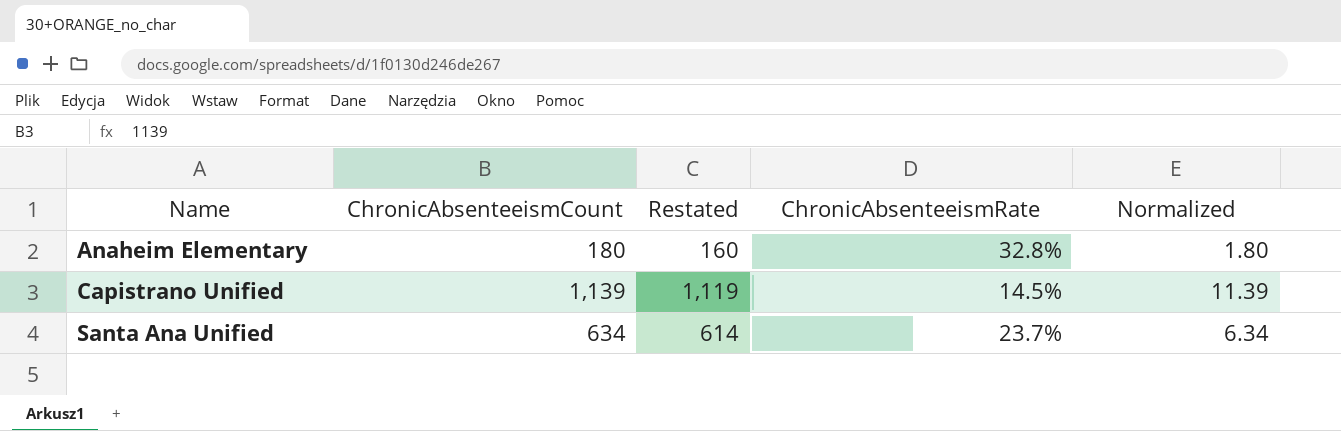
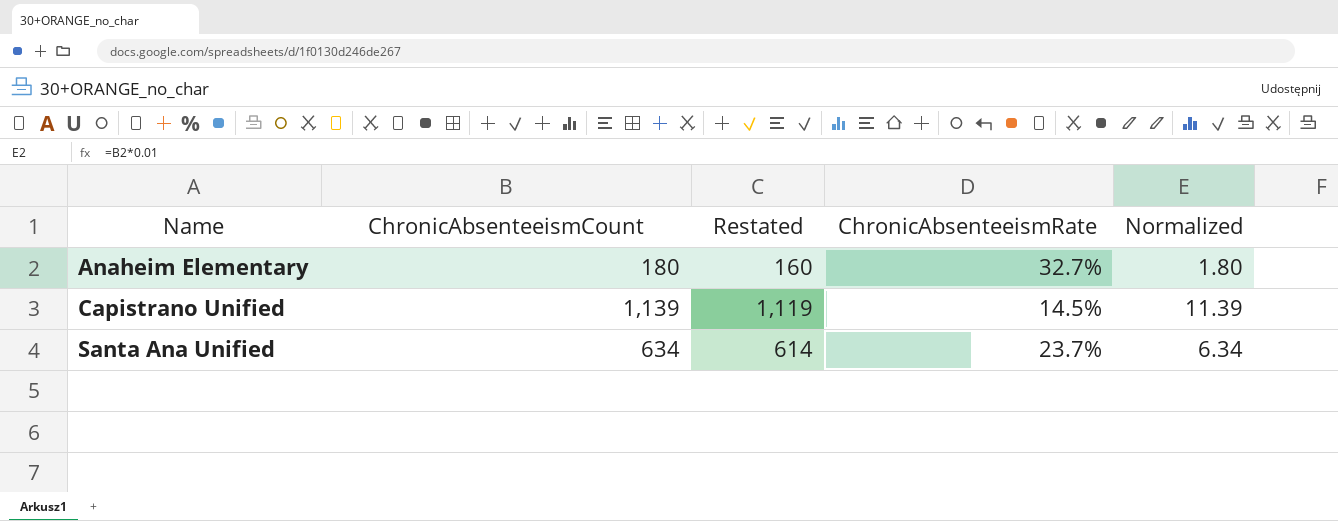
Anaheim Elementary | ChronicAbsenteeismRate: 32.8% -> 32.7%

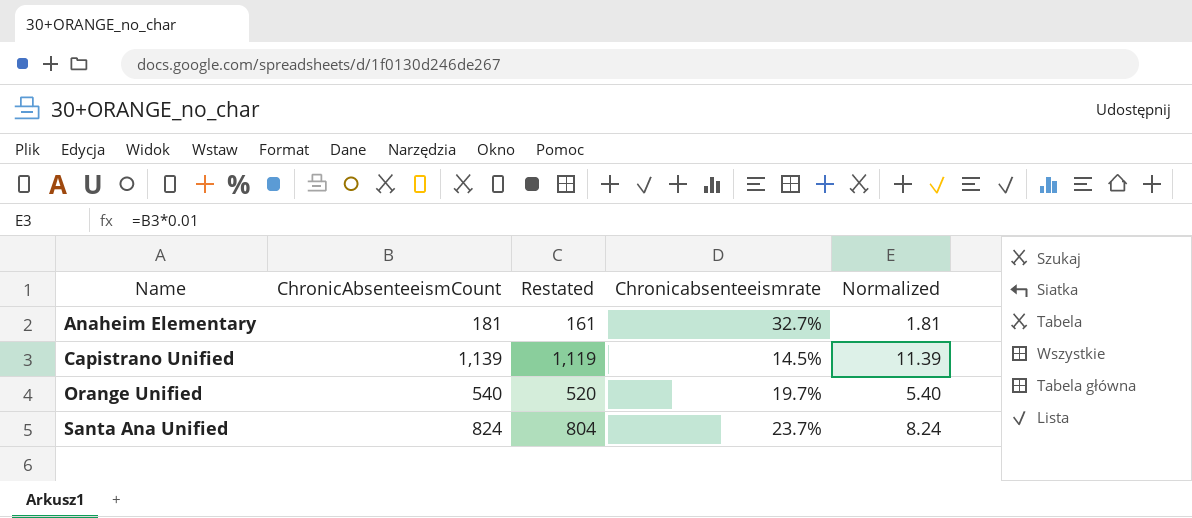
column name: ChronicAbsenteeismRate -> Chronicabsenteeismrate
Anaheim Elementary | ChronicAbsenteeismCount: 180 -> 181
Anaheim Elementary | Restated: 160 -> 161
Anaheim Elementary | Normalized: 1.80 -> 1.81
row Orange Unified: none -> 540 | 520 | 19.7% | 5.40
Santa Ana Unified | ChronicAbsenteeismCount: 634 -> 824
Santa Ana Unified | Restated: 614 -> 804
Santa Ana Unified | Normalized: 6.34 -> 8.24

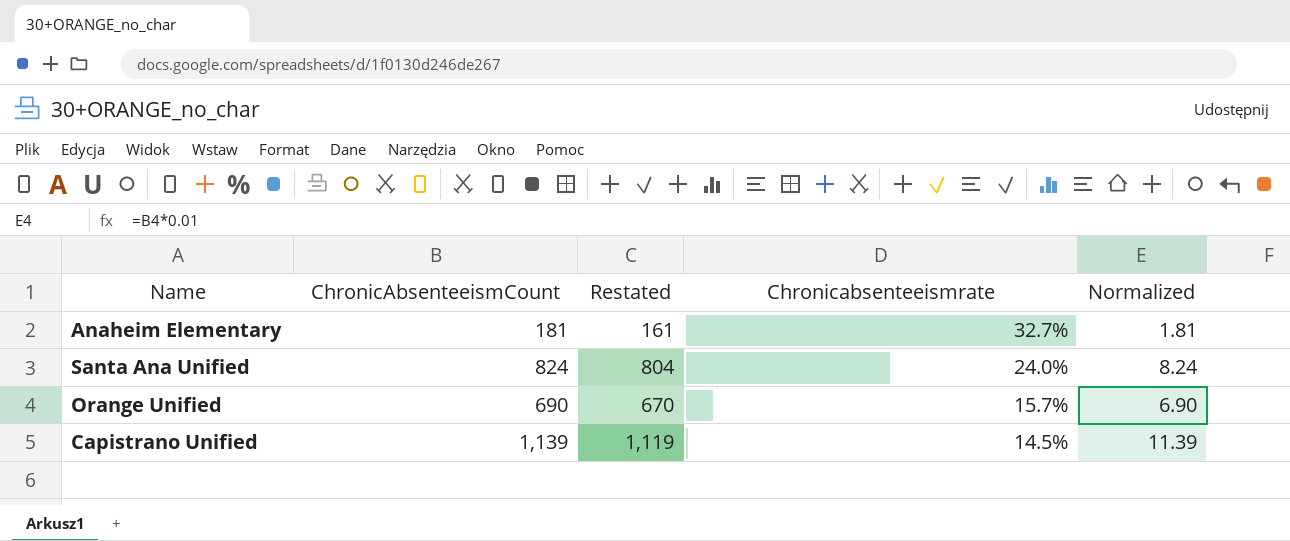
row order: Name ascending -> Chronicabsenteeismrate descending
Santa Ana Unified | Chronicabsenteeismrate: 23.7% -> 24.0%
Orange Unified | ChronicAbsenteeismCount: 540 -> 690
Orange Unified | Restated: 520 -> 670
Orange Unified | Chronicabsenteeismrate: 19.7% -> 15.7%
Orange Unified | Normalized: 5.40 -> 6.90

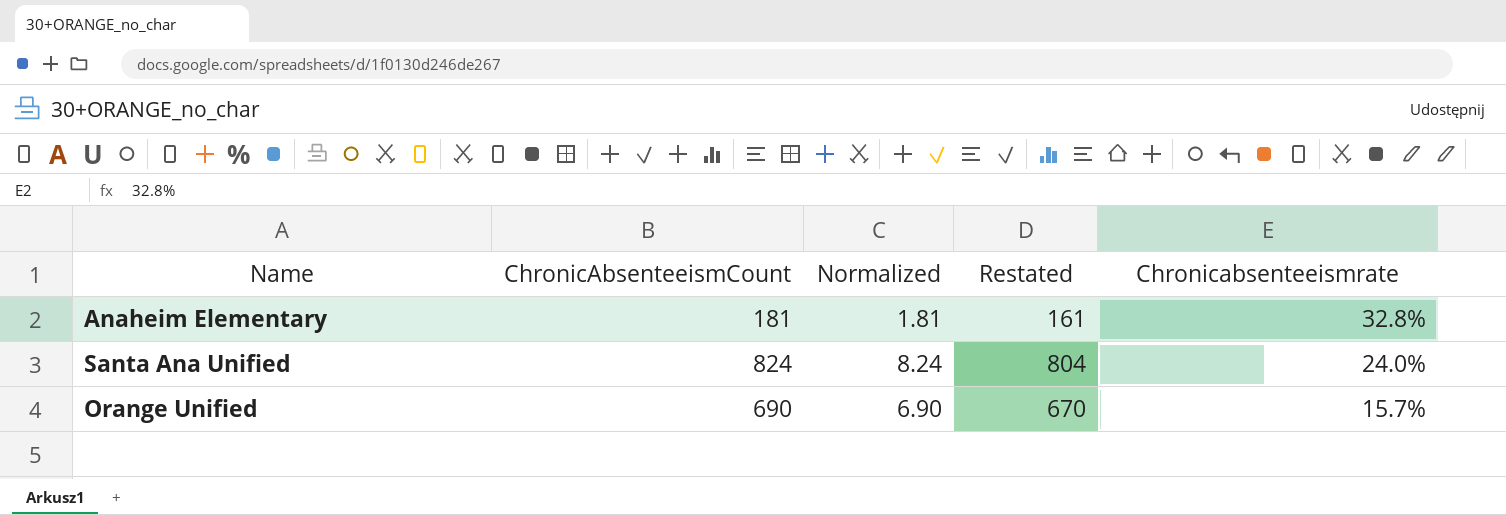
column Normalized | position: 5 -> 3
row Capistrano Unified: 1,139 | 1,119 | 14.5% | 11.39 -> none
Anaheim Elementary | Chronicabsenteeismrate: 32.7% -> 32.8%

